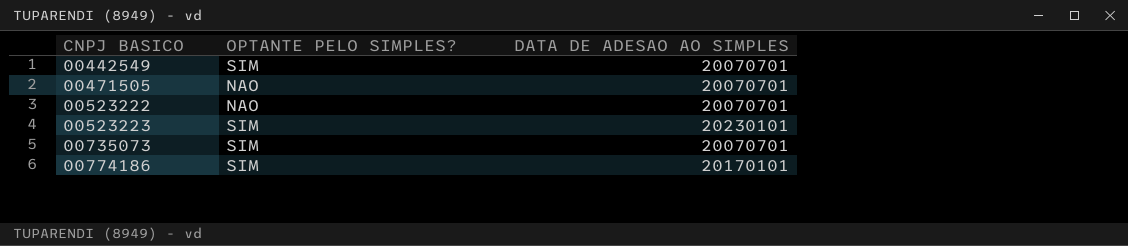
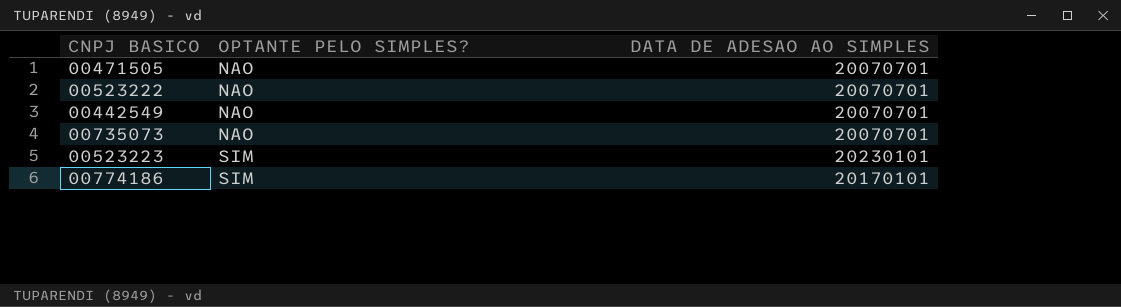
row order: CNPJ BASICO ascending -> OPTANTE PELO SIMPLES? ascending
00442549 | OPTANTE PELO SIMPLES?: SIM -> NAO
00735073 | OPTANTE PELO SIMPLES?: SIM -> NAO

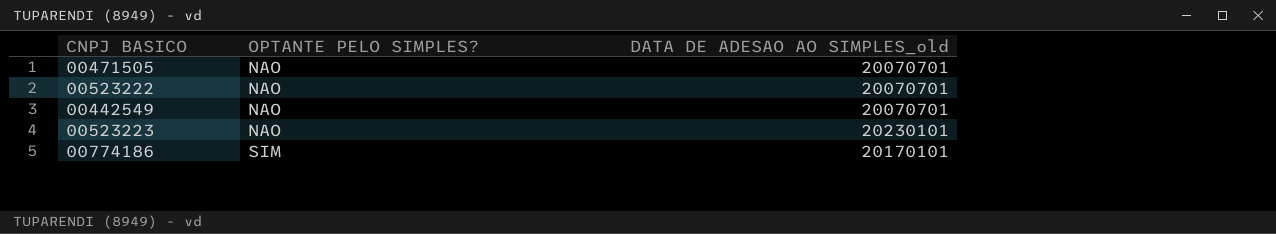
column name: DATA DE ADESAO AO SIMPLES -> DATA DE ADESAO AO SIMPLES_old
row 00735073: NAO | 20070701 -> none
00523223 | OPTANTE PELO SIMPLES?: SIM -> NAO

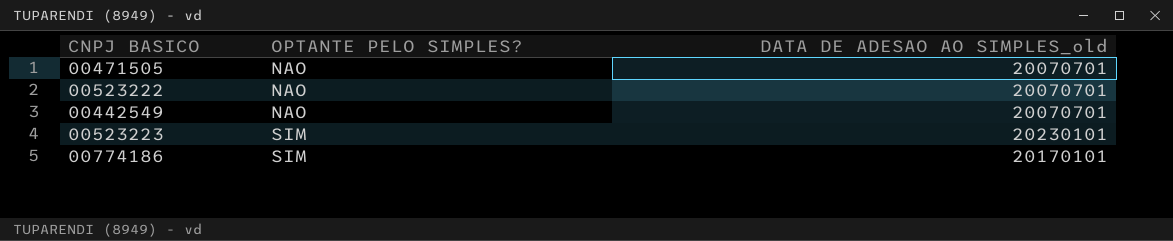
00523223 | OPTANTE PELO SIMPLES?: NAO -> SIM

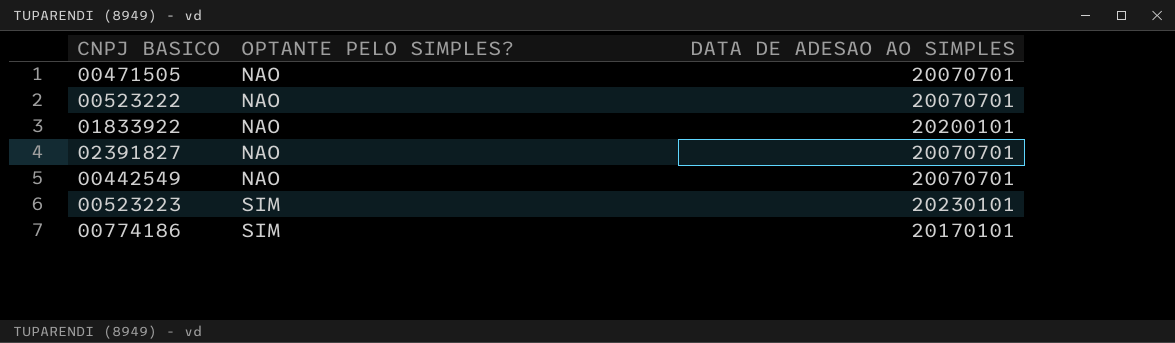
column name: DATA DE ADESAO AO SIMPLES_old -> DATA DE ADESAO AO SIMPLES
row 01833922: none -> NAO | 20200101
row 02391827: none -> NAO | 20070701

